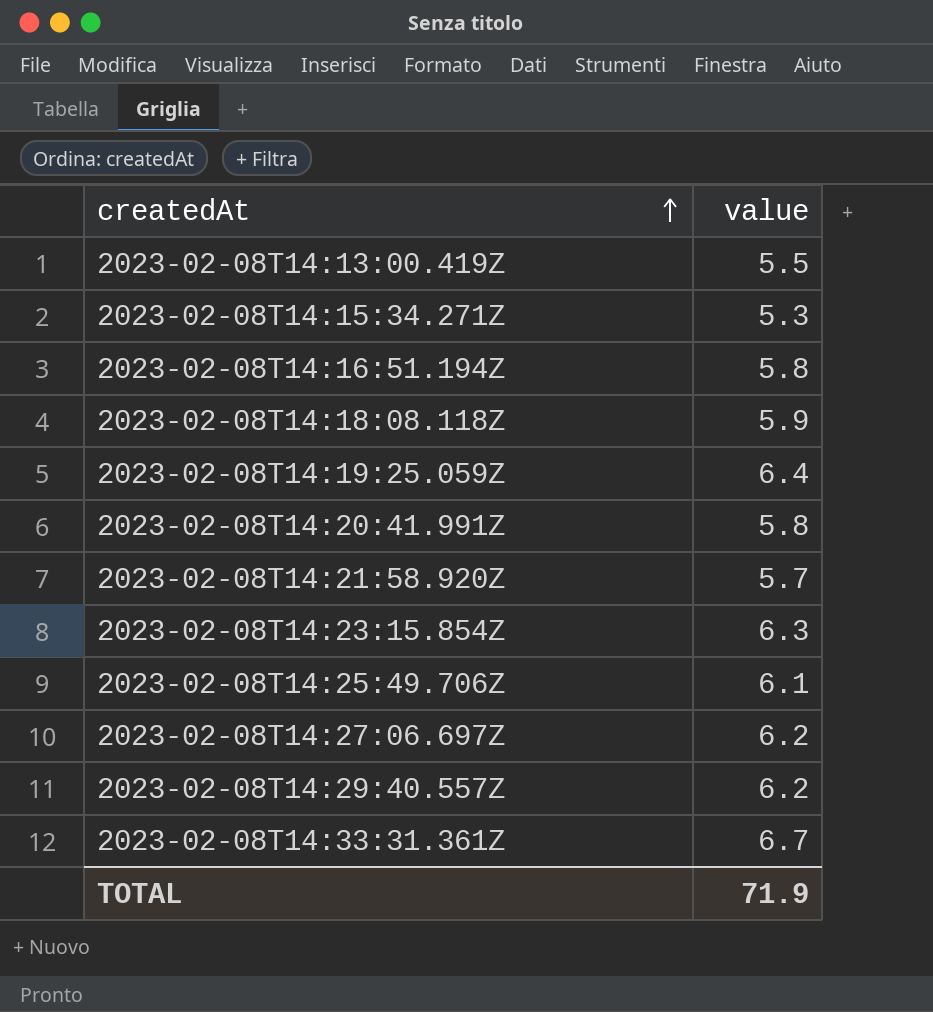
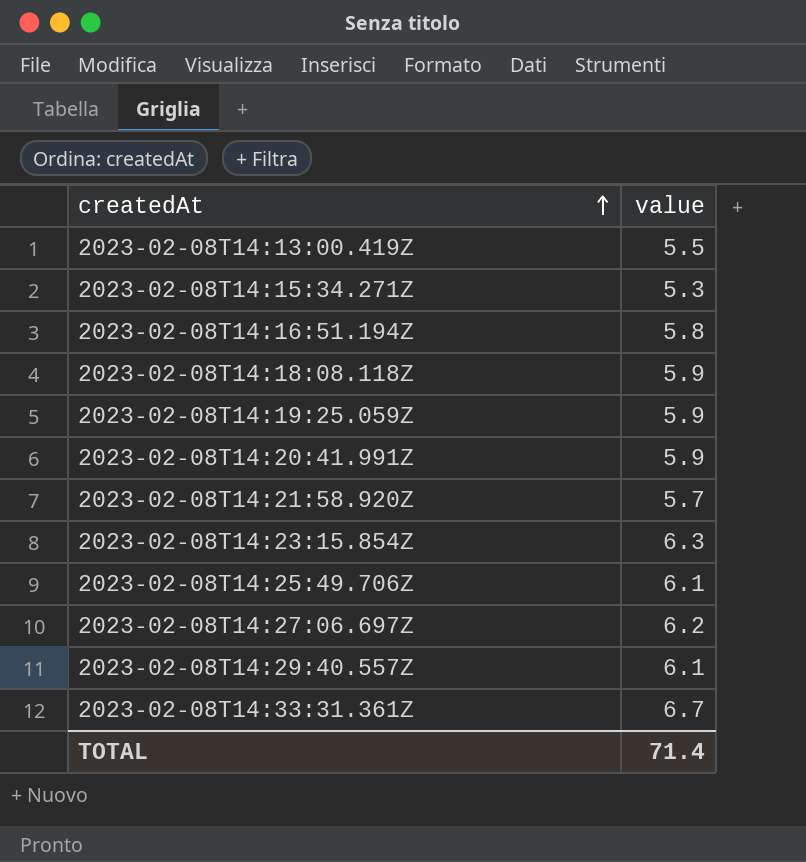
2023-02-08T14:19:25.059Z | value: 6.4 -> 5.9
2023-02-08T14:20:41.991Z | value: 5.8 -> 5.9
2023-02-08T14:29:40.557Z | value: 6.2 -> 6.1
TOTAL | value: 71.9 -> 71.4

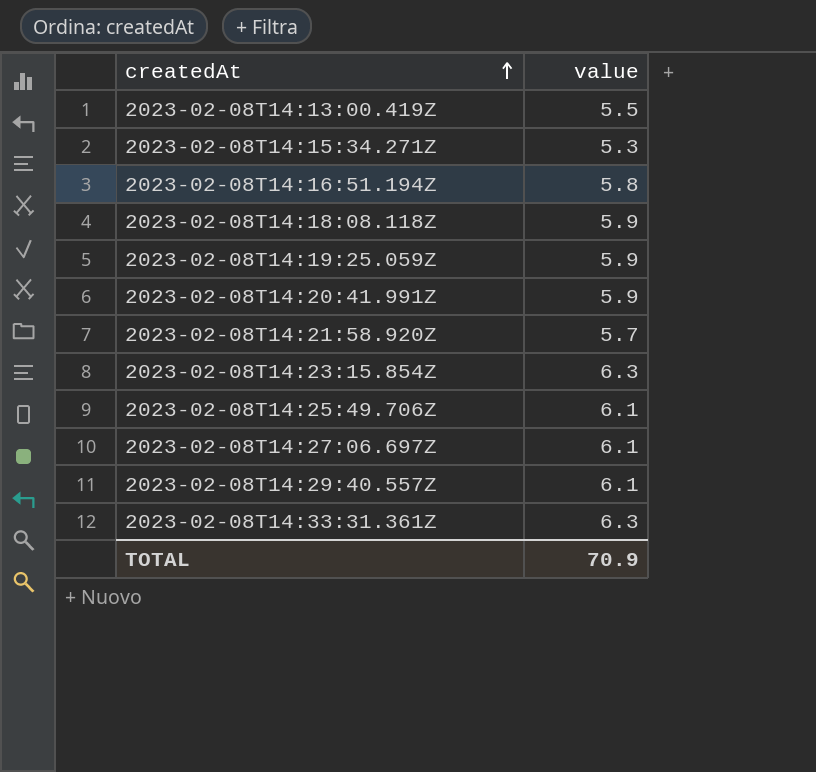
2023-02-08T14:27:06.697Z | value: 6.2 -> 6.1
2023-02-08T14:33:31.361Z | value: 6.7 -> 6.3
TOTAL | value: 71.4 -> 70.9

